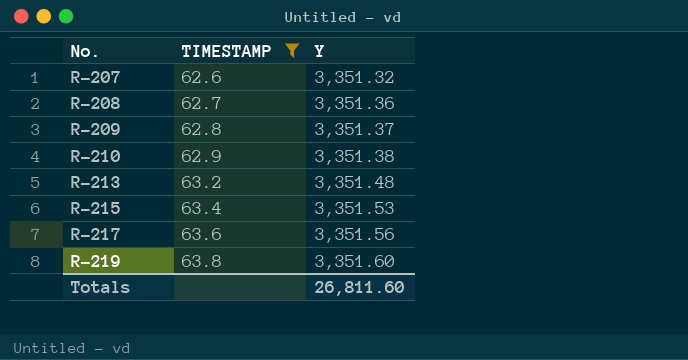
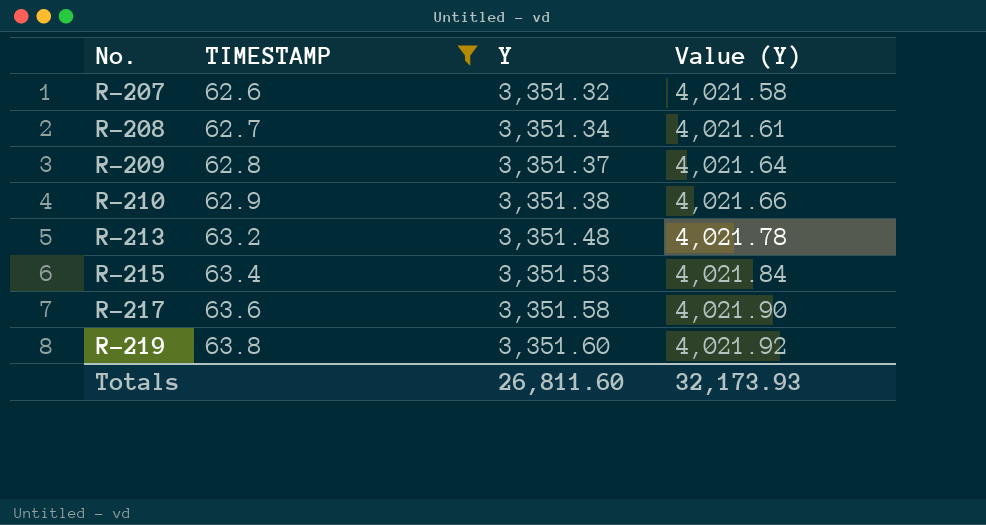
column Value (Y) | formula: none -> [Y] * 1.2
R-208 | Y: 3,351.36 -> 3,351.34
R-217 | Y: 3,351.56 -> 3,351.58

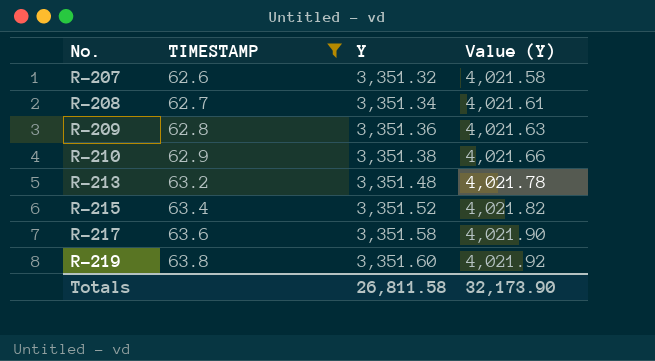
R-209 | Y: 3,351.37 -> 3,351.36
R-209 | Value (Y): 4,021.64 -> 4,021.63
R-215 | Y: 3,351.53 -> 3,351.52
R-215 | Value (Y): 4,021.84 -> 4,021.82
Totals | Y: 26,811.60 -> 26,811.58
Totals | Value (Y): 32,173.93 -> 32,173.90

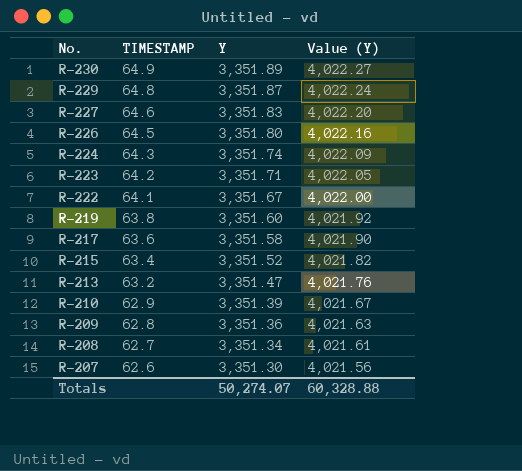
filter: TIMESTAMP <= 63.8 -> none
row order: No. ascending -> No. descending
R-213 | Y: 3,351.48 -> 3,351.47
R-213 | Value (Y): 4,021.78 -> 4,021.76
R-210 | Y: 3,351.38 -> 3,351.39
R-210 | Value (Y): 4,021.66 -> 4,021.67
R-207 | Y: 3,351.32 -> 3,351.30
R-207 | Value (Y): 4,021.58 -> 4,021.56
Totals | Y: 26,811.58 -> 50,274.07
Totals | Value (Y): 32,173.90 -> 60,328.88

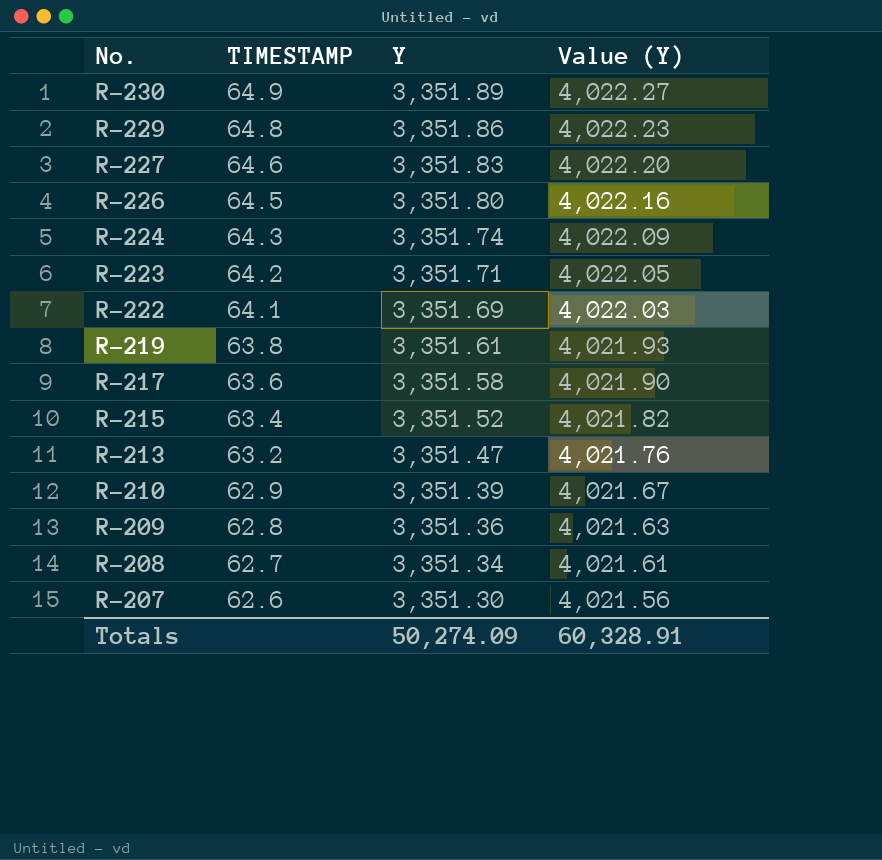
R-229 | Y: 3,351.87 -> 3,351.86
R-229 | Value (Y): 4,022.24 -> 4,022.23
R-222 | Y: 3,351.67 -> 3,351.69
R-222 | Value (Y): 4,022.00 -> 4,022.03
R-219 | Y: 3,351.60 -> 3,351.61
R-219 | Value (Y): 4,021.92 -> 4,021.93
Totals | Y: 50,274.07 -> 50,274.09
Totals | Value (Y): 60,328.88 -> 60,328.91

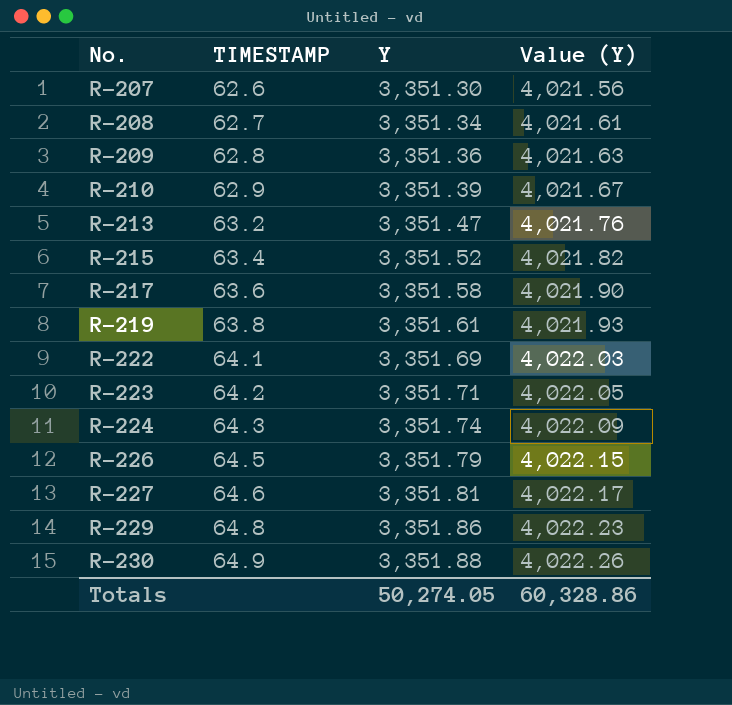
row order: No. descending -> No. ascending
R-226 | Y: 3,351.80 -> 3,351.79
R-226 | Value (Y): 4,022.16 -> 4,022.15
R-227 | Y: 3,351.83 -> 3,351.81
R-227 | Value (Y): 4,022.20 -> 4,022.17
R-230 | Y: 3,351.89 -> 3,351.88
R-230 | Value (Y): 4,022.27 -> 4,022.26
Totals | Y: 50,274.09 -> 50,274.05
Totals | Value (Y): 60,328.91 -> 60,328.86

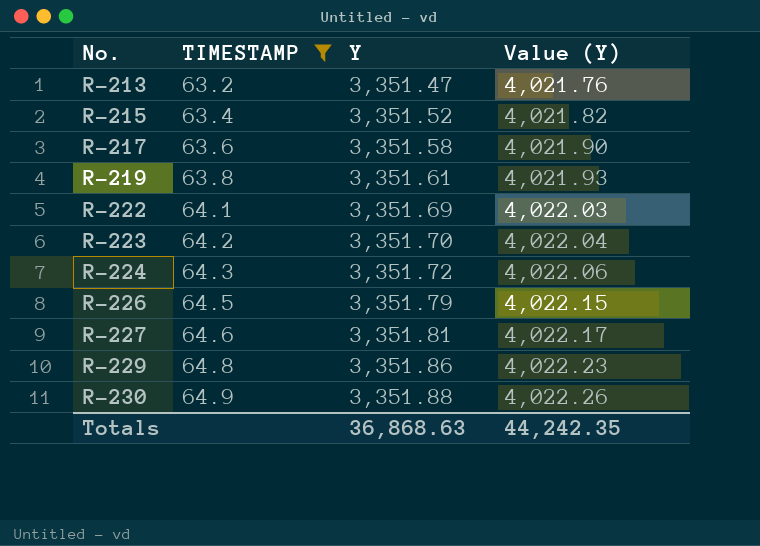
filter: none -> TIMESTAMP >= 63.2
R-223 | Y: 3,351.71 -> 3,351.70
R-223 | Value (Y): 4,022.05 -> 4,022.04
R-224 | Y: 3,351.74 -> 3,351.72
R-224 | Value (Y): 4,022.09 -> 4,022.06
Totals | Y: 50,274.05 -> 36,868.63
Totals | Value (Y): 60,328.86 -> 44,242.35

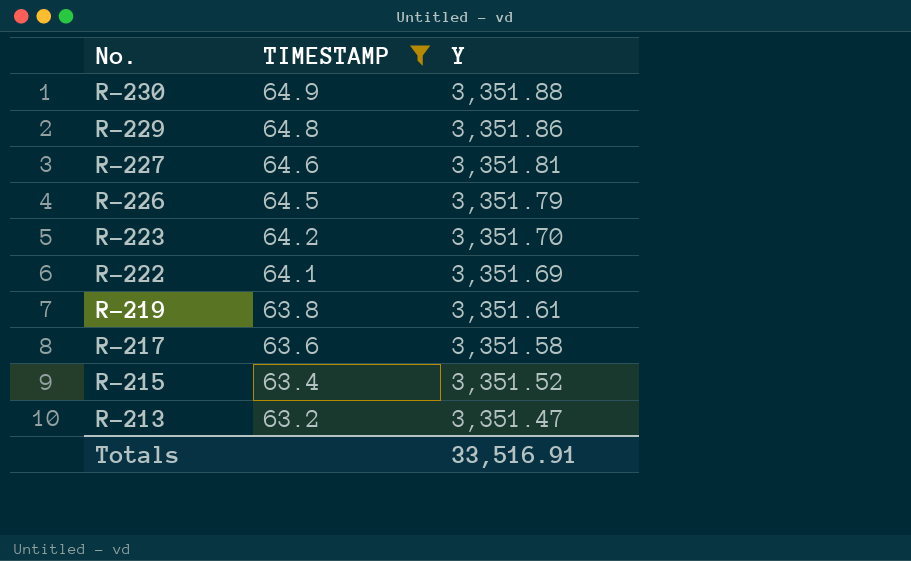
row order: No. ascending -> No. descending
column Value (Y) | formula: [Y] * 1.2 -> none
row R-224: 64.3 | 3,351.72 | 4,022.06 -> none
Totals | Y: 36,868.63 -> 33,516.91

